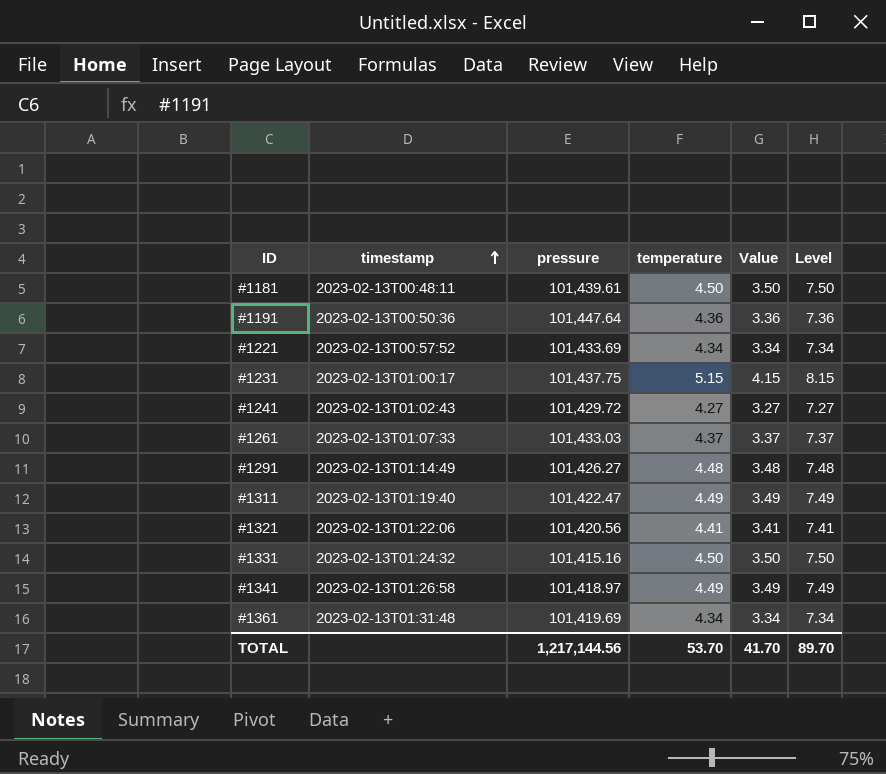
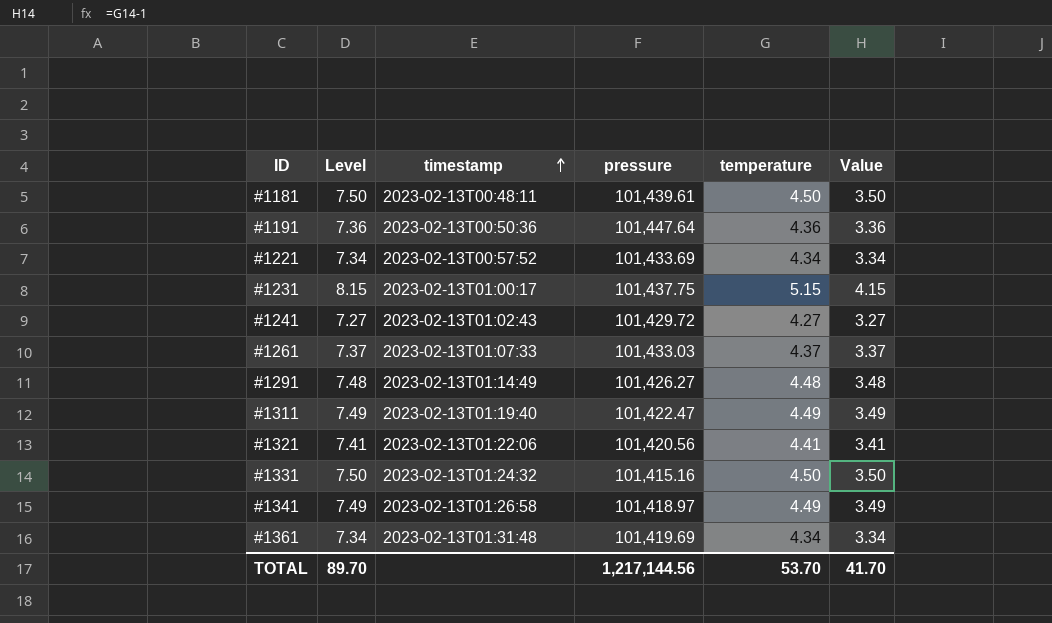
column Level | position: 6 -> 2

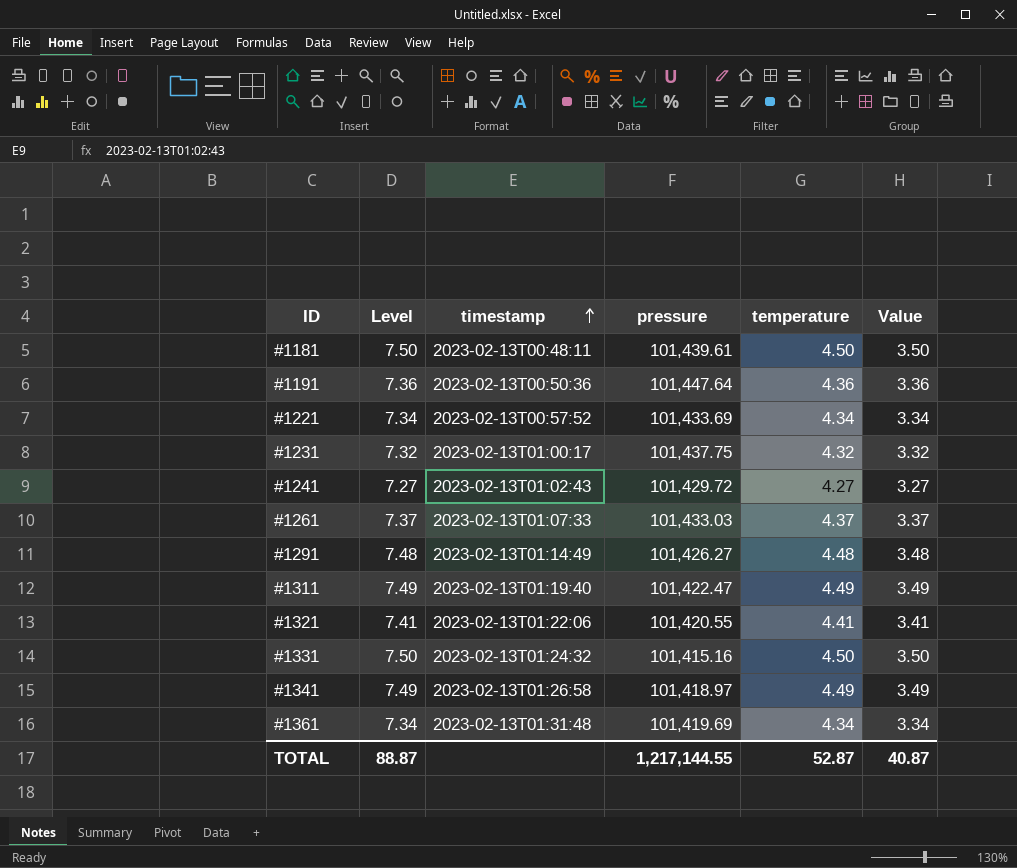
#1231 | Level: 8.15 -> 7.32
#1231 | temperature: 5.15 -> 4.32
#1231 | Value: 4.15 -> 3.32
#1321 | pressure: 101,420.56 -> 101,420.55
TOTAL | Level: 89.70 -> 88.87
TOTAL | pressure: 1,217,144.56 -> 1,217,144.55
TOTAL | temperature: 53.70 -> 52.87
TOTAL | Value: 41.70 -> 40.87

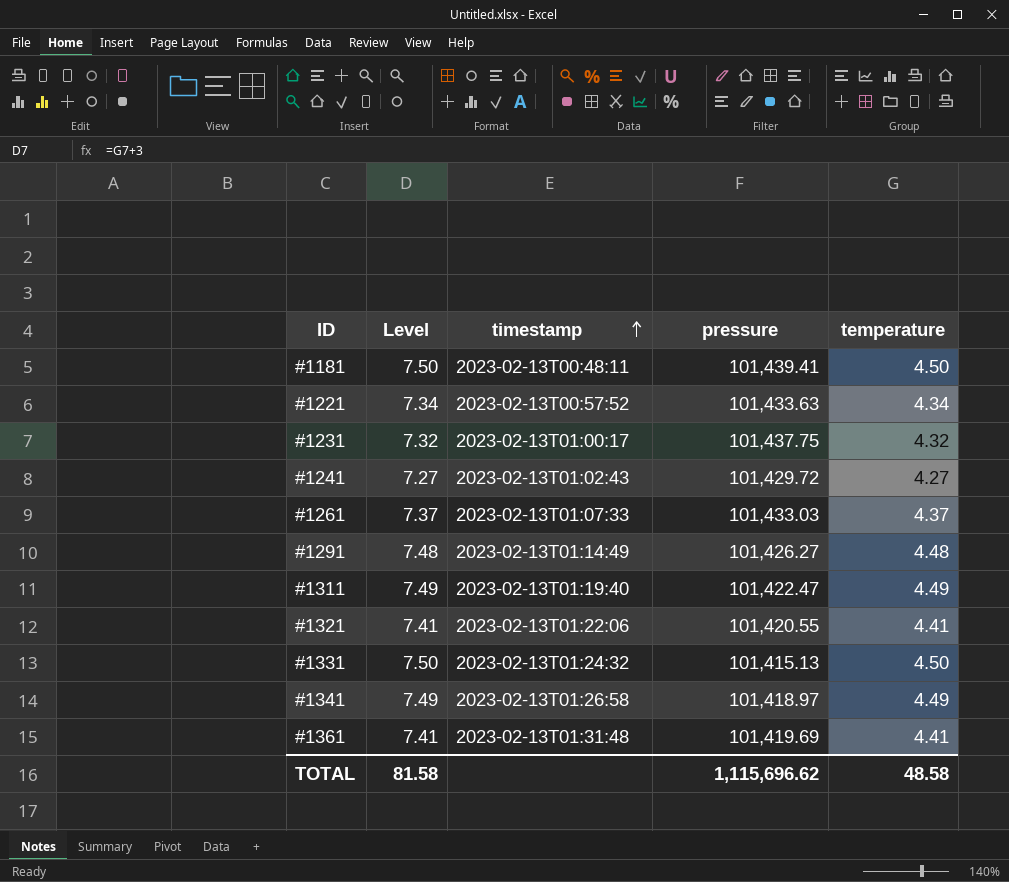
column Value | formula: [temperature] - 1 -> none
row #1191: 7.36 | 2023-02-13T00:50:36 | 101,447.64 | 4.36 | 3.36 -> none
#1181 | pressure: 101,439.61 -> 101,439.41
#1221 | pressure: 101,433.69 -> 101,433.63
#1331 | pressure: 101,415.16 -> 101,415.13
#1361 | Level: 7.34 -> 7.41
#1361 | temperature: 4.34 -> 4.41
TOTAL | Level: 88.87 -> 81.58
TOTAL | pressure: 1,217,144.55 -> 1,115,696.62
TOTAL | temperature: 52.87 -> 48.58

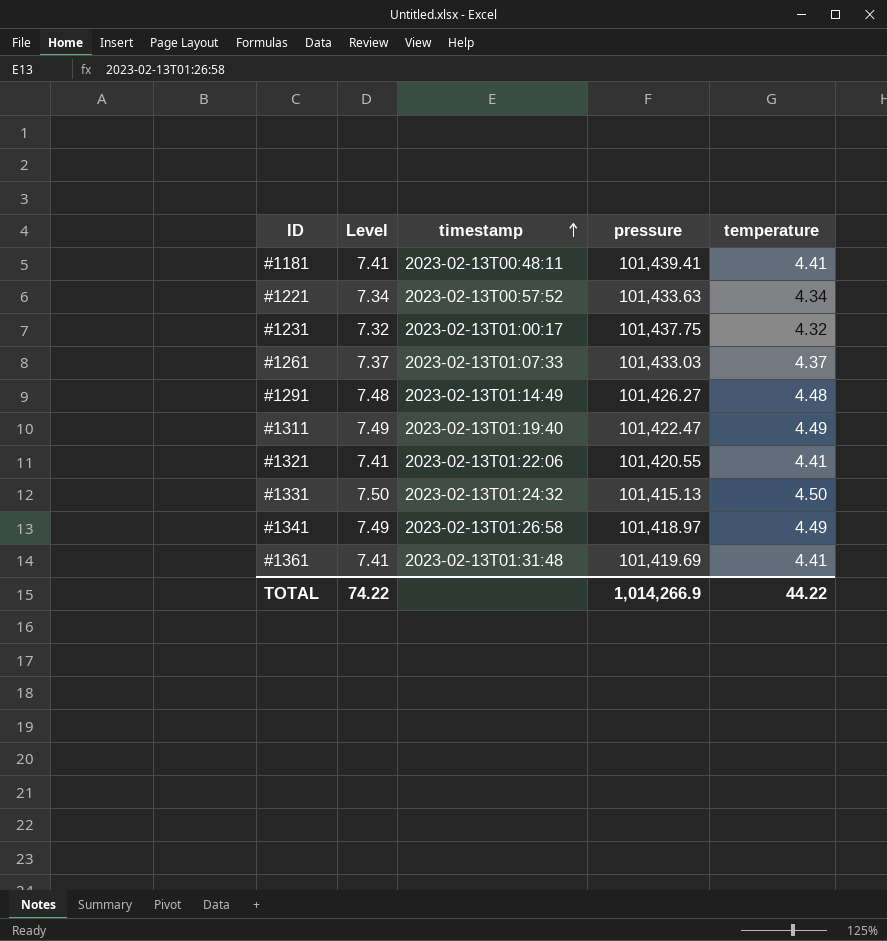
row #1241: 7.27 | 2023-02-13T01:02:43 | 101,429.72 | 4.27 -> none
#1181 | Level: 7.50 -> 7.41
#1181 | temperature: 4.50 -> 4.41
TOTAL | Level: 81.58 -> 74.22
TOTAL | pressure: 1,115,696.62 -> 1,014,266.9
TOTAL | temperature: 48.58 -> 44.22

